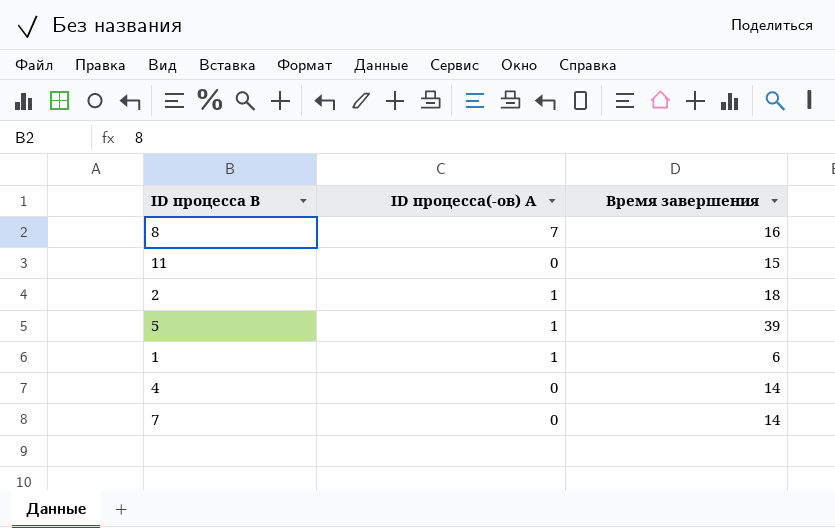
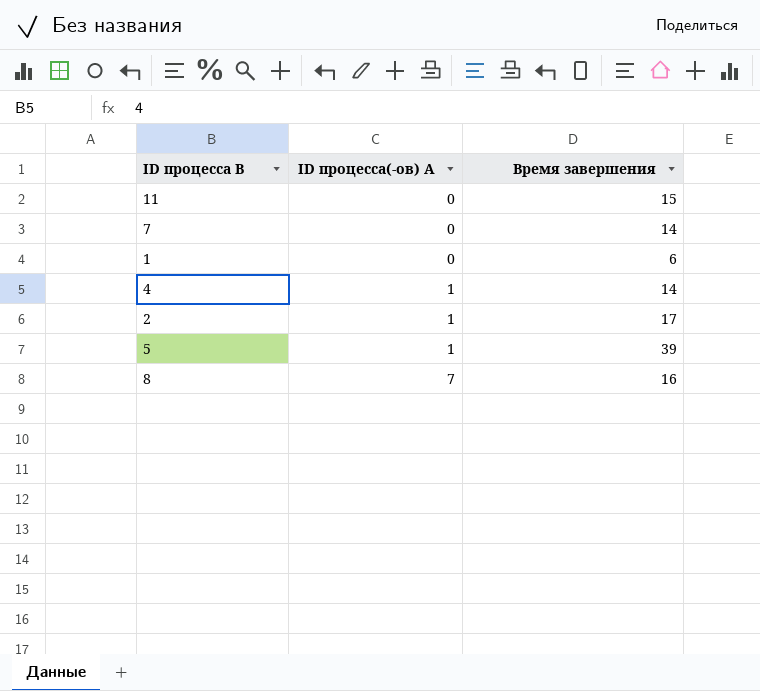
row order: none -> ID процесса(-ов) А ascending
1 | ID процесса(-ов) А: 1 -> 0
4 | ID процесса(-ов) А: 0 -> 1
2 | Время завершения: 18 -> 17

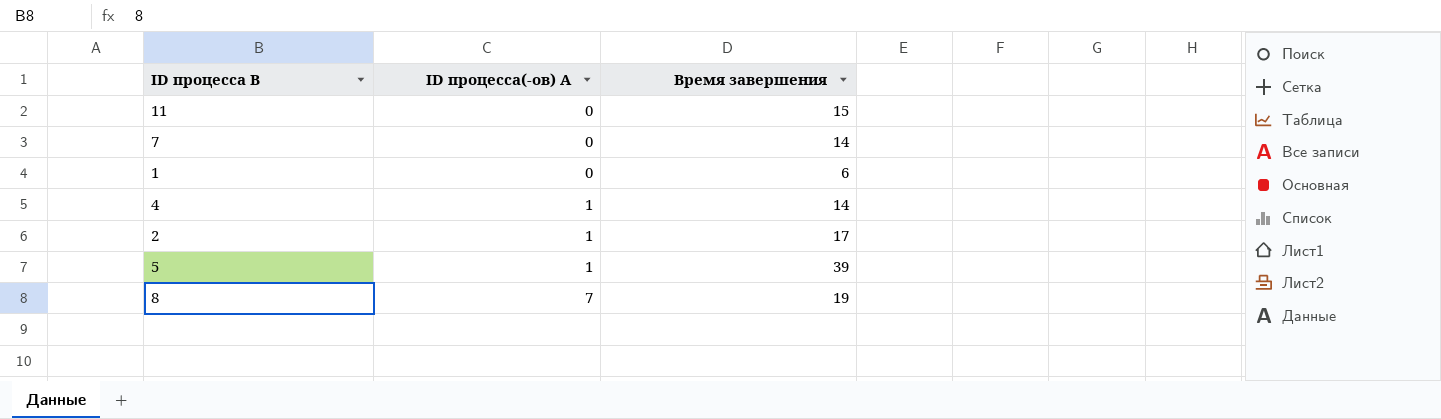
8 | Время завершения: 16 -> 19

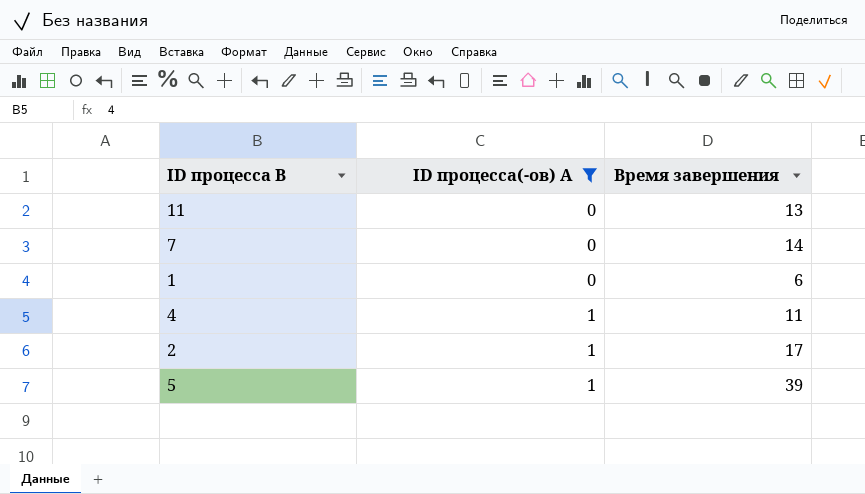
filter: none -> ID процесса(-ов) А != 7
11 | Время завершения: 15 -> 13
4 | Время завершения: 14 -> 11

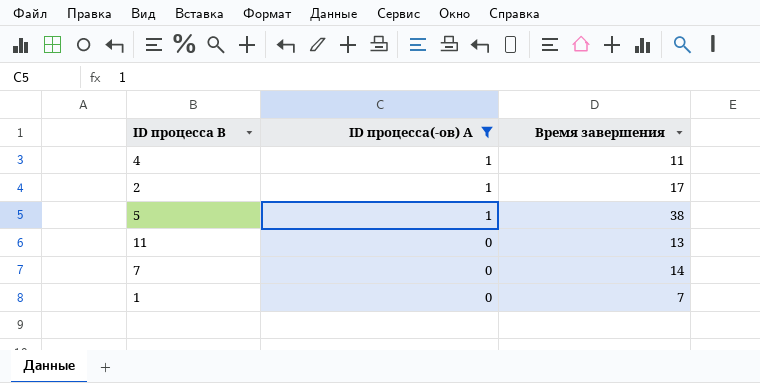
row order: ID процесса(-ов) А ascending -> ID процесса(-ов) А descending
5 | Время завершения: 39 -> 38
1 | Время завершения: 6 -> 7

